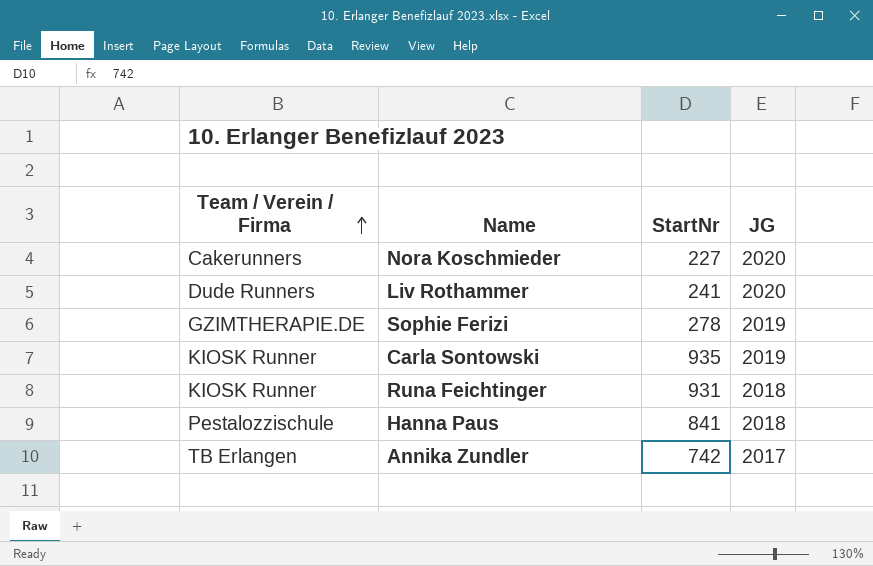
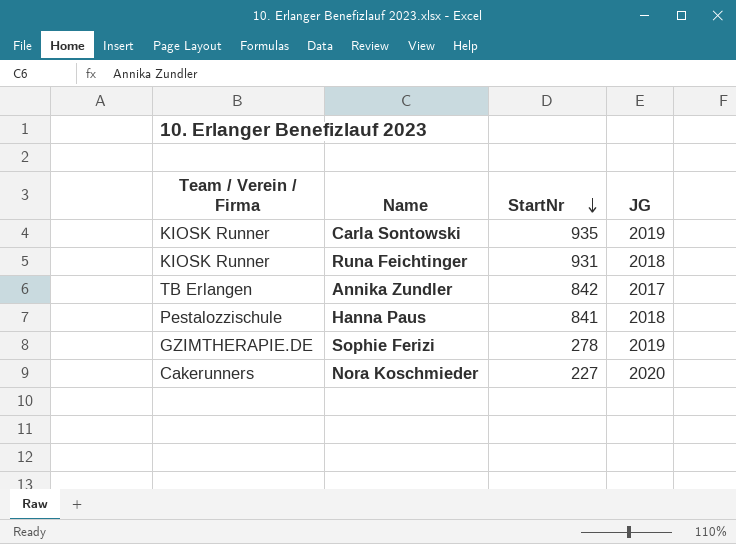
row order: Team / Verein / Firma ascending -> StartNr descending
row Liv Rothammer: Dude Runners | 241 | 2020 -> none
Annika Zundler | StartNr: 742 -> 842

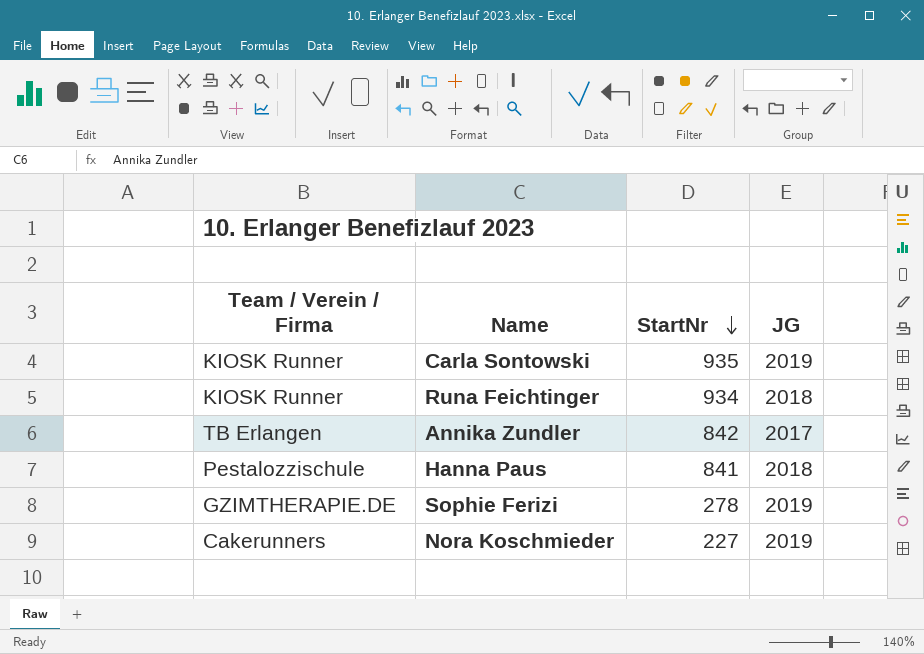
Runa Feichtinger | StartNr: 931 -> 934
Nora Koschmieder | JG: 2020 -> 2019

